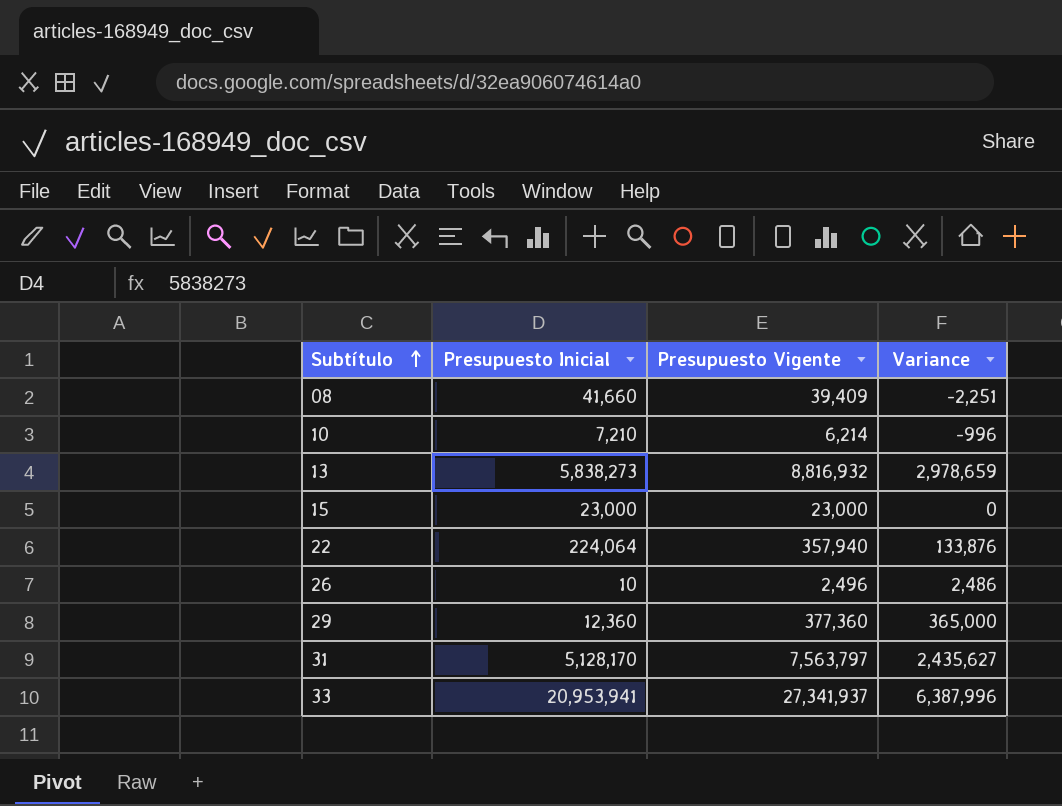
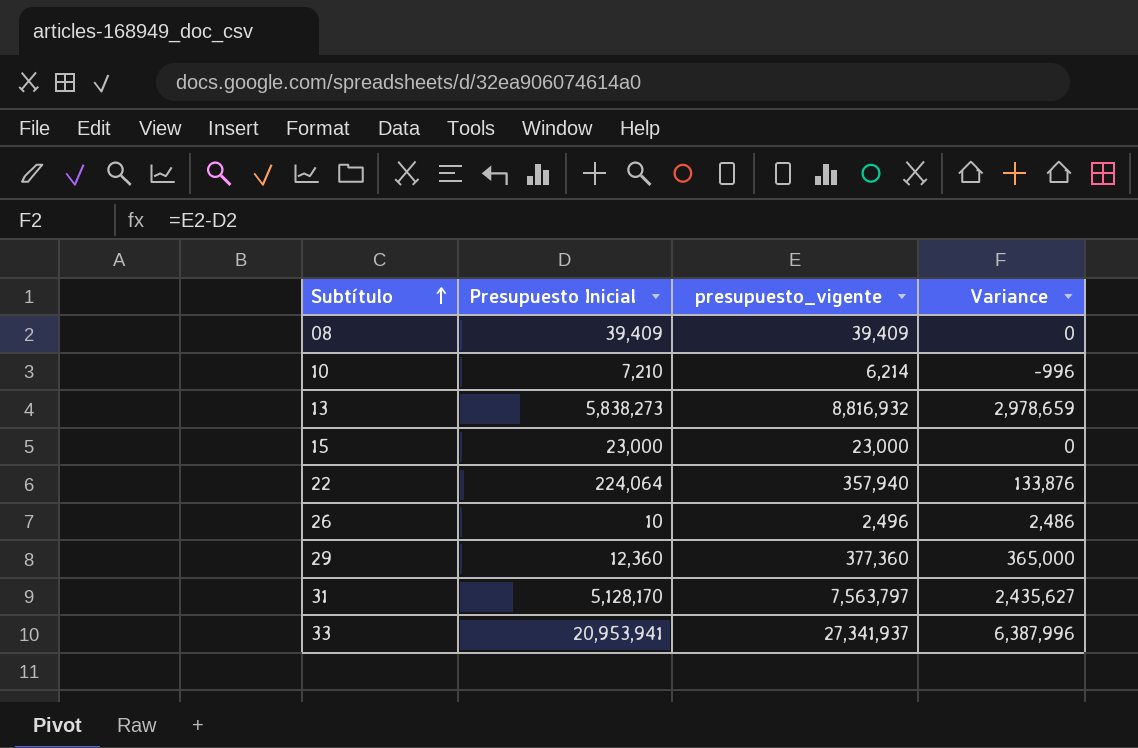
column name: Presupuesto Vigente -> presupuesto_vigente
08 | Presupuesto Inicial: 41,660 -> 39,409
08 | Variance: -2,251 -> 0

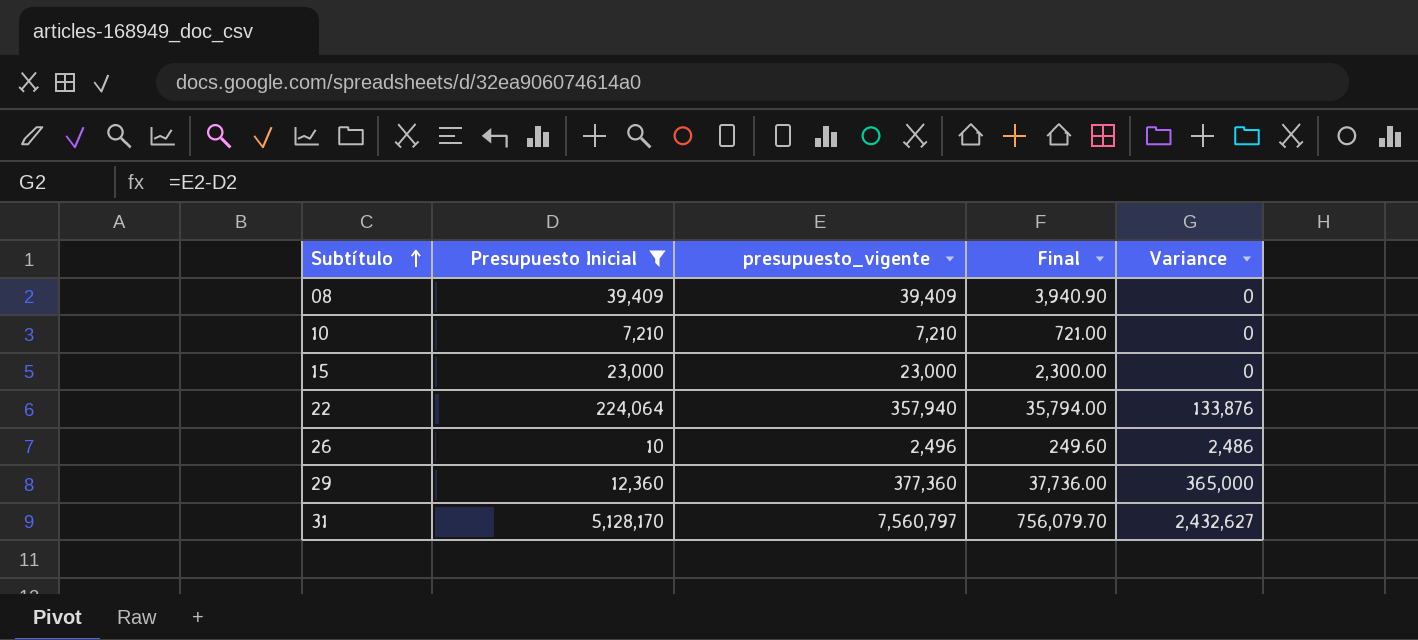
filter: none -> Presupuesto Inicial <= 5,128,170
column Final | formula: none -> [presupuesto_vigente] * 0.1
10 | presupuesto_vigente: 6,214 -> 7,210
10 | Variance: -996 -> 0
31 | presupuesto_vigente: 7,563,797 -> 7,560,797
31 | Variance: 2,435,627 -> 2,432,627

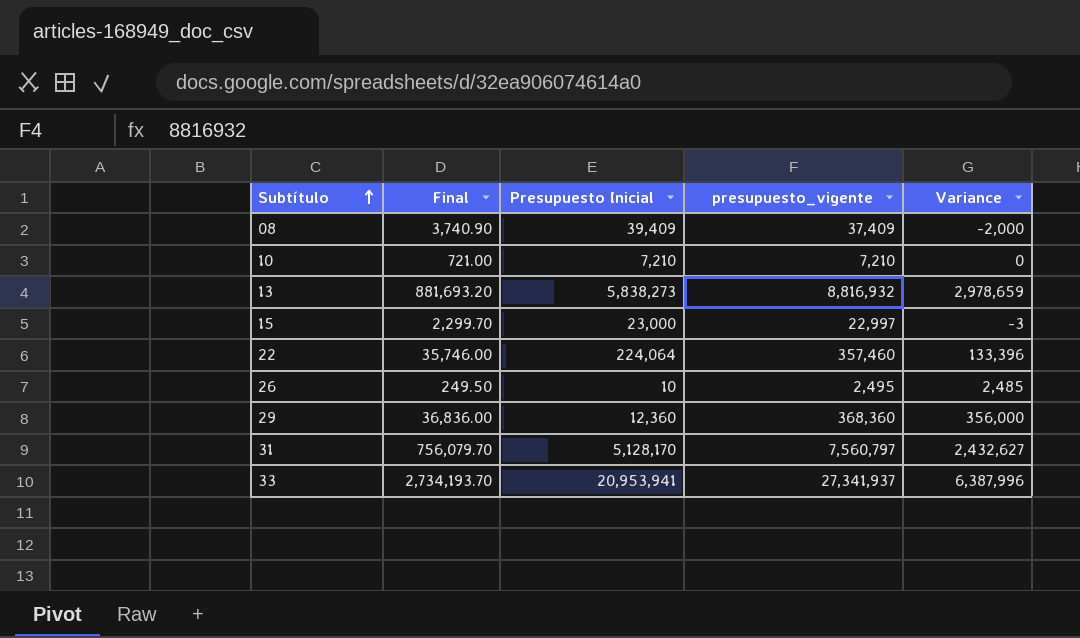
filter: Presupuesto Inicial <= 5,128,170 -> none
column Final | position: 4 -> 2
08 | Final: 3,940.90 -> 3,740.90
08 | presupuesto_vigente: 39,409 -> 37,409
08 | Variance: 0 -> -2,000
15 | Final: 2,300.00 -> 2,299.70
15 | presupuesto_vigente: 23,000 -> 22,997
15 | Variance: 0 -> -3
22 | Final: 35,794.00 -> 35,746.00
22 | presupuesto_vigente: 357,940 -> 357,460
22 | Variance: 133,876 -> 133,396
26 | Final: 249.60 -> 249.50
26 | presupuesto_vigente: 2,496 -> 2,495
26 | Variance: 2,486 -> 2,485
29 | Final: 37,736.00 -> 36,836.00
29 | presupuesto_vigente: 377,360 -> 368,360
29 | Variance: 365,000 -> 356,000

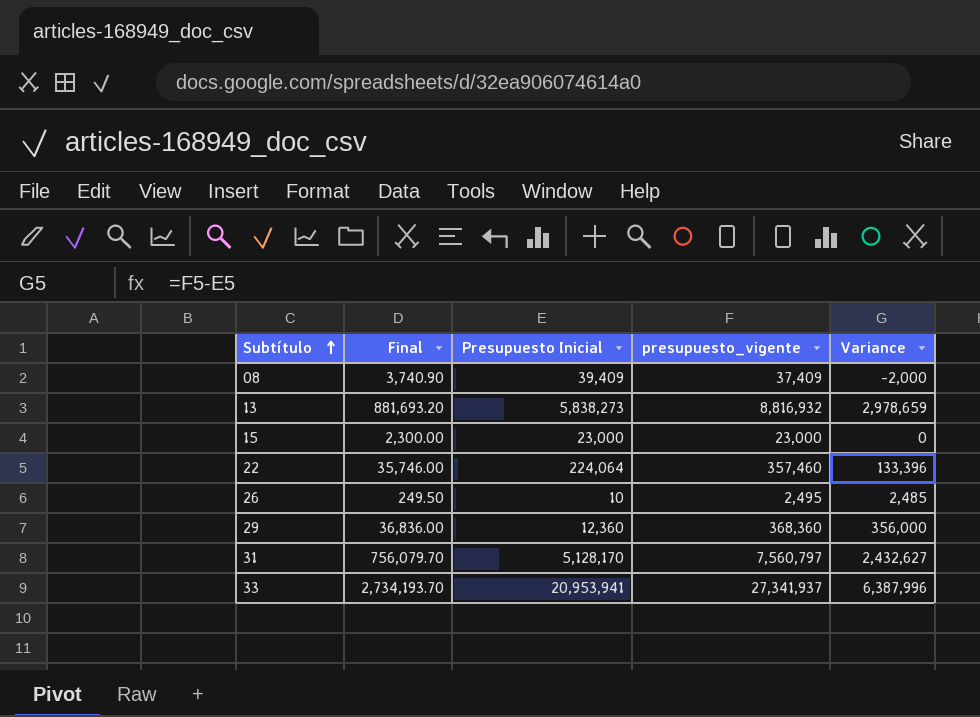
row 10: 721.00 | 7,210 | 7,210 | 0 -> none
15 | Final: 2,299.70 -> 2,300.00
15 | presupuesto_vigente: 22,997 -> 23,000
15 | Variance: -3 -> 0

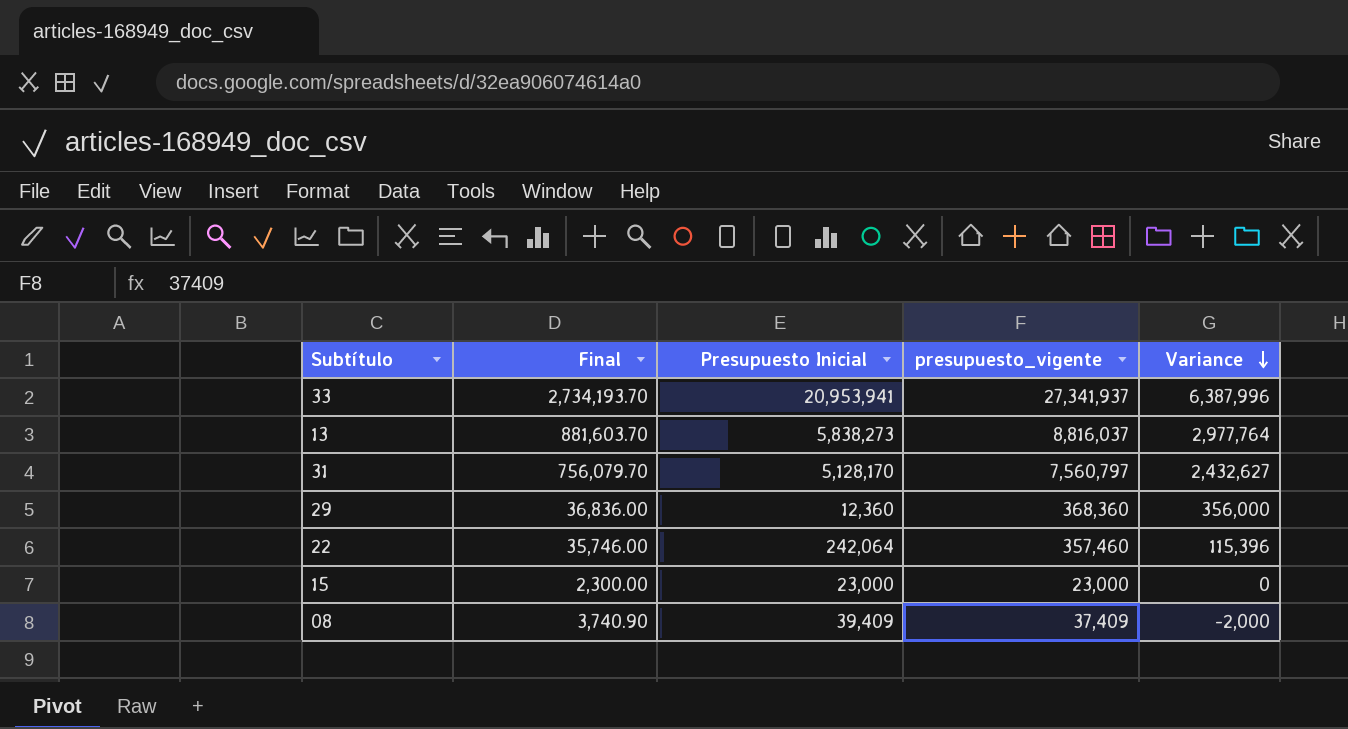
row order: Subtítulo ascending -> Variance descending
row 26: 249.50 | 10 | 2,495 | 2,485 -> none
13 | Final: 881,693.20 -> 881,603.70
13 | presupuesto_vigente: 8,816,932 -> 8,816,037
13 | Variance: 2,978,659 -> 2,977,764
22 | Presupuesto Inicial: 224,064 -> 242,064
22 | Variance: 133,396 -> 115,396

